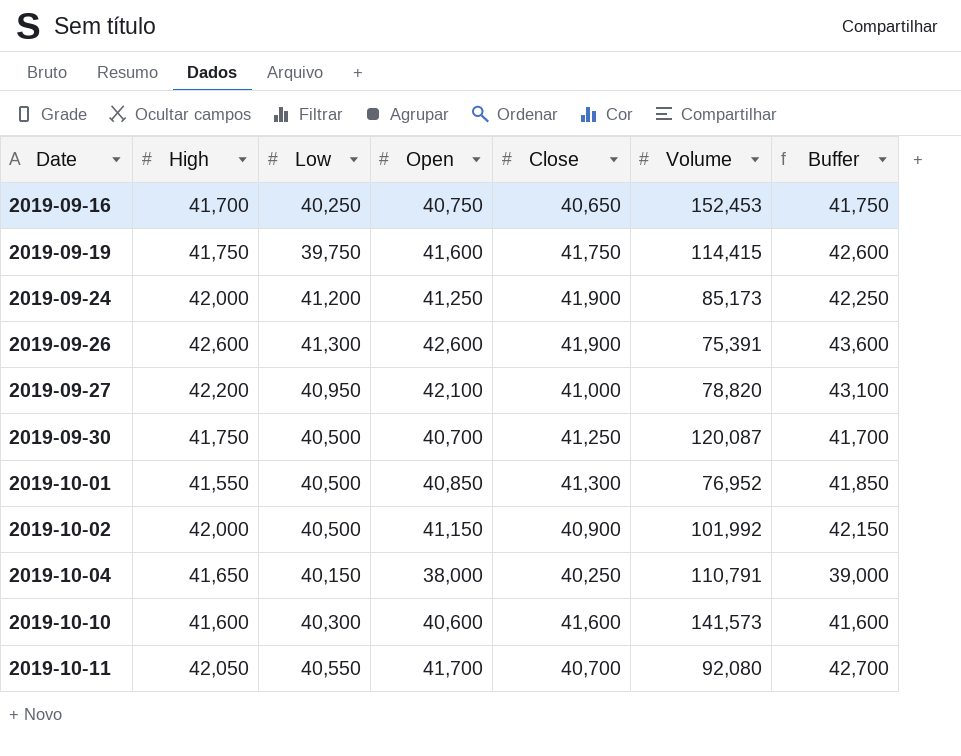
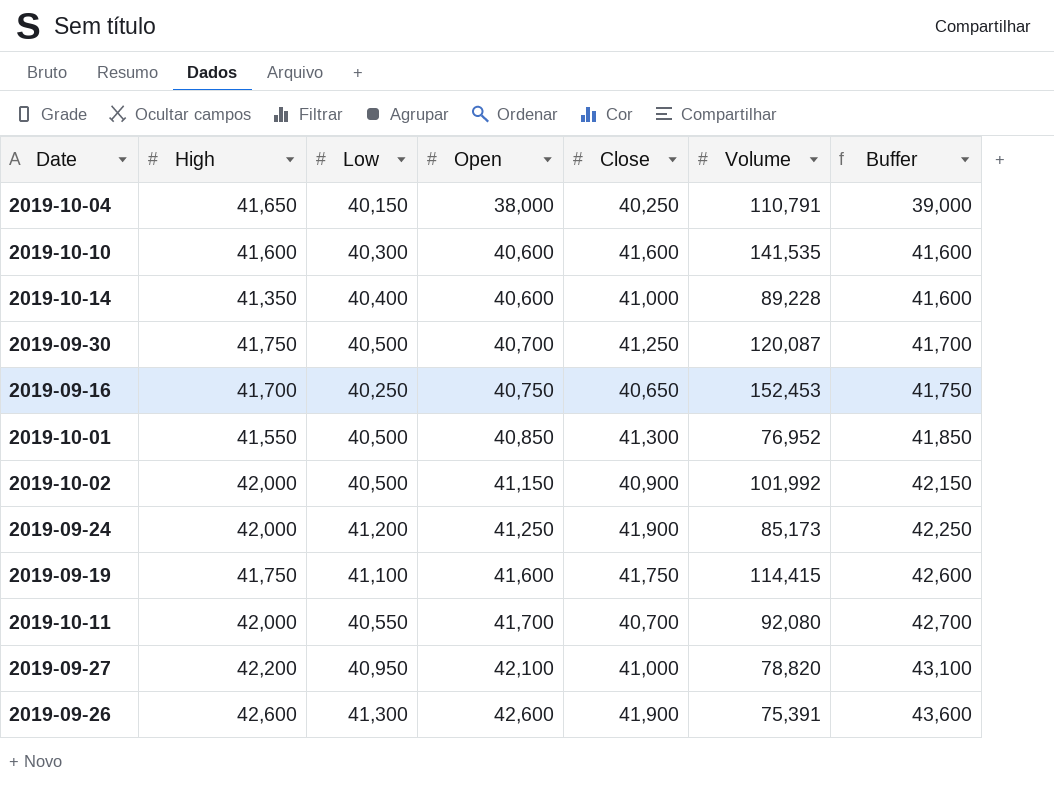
row order: Date ascending -> Open ascending
2019-10-10 | Volume: 141,573 -> 141,535
row 2019-10-14: none -> 41,350 | 40,400 | 40,600 | 41,000 | 89,228 | 41,600
2019-09-19 | Low: 39,750 -> 41,100
2019-10-11 | High: 42,050 -> 42,000

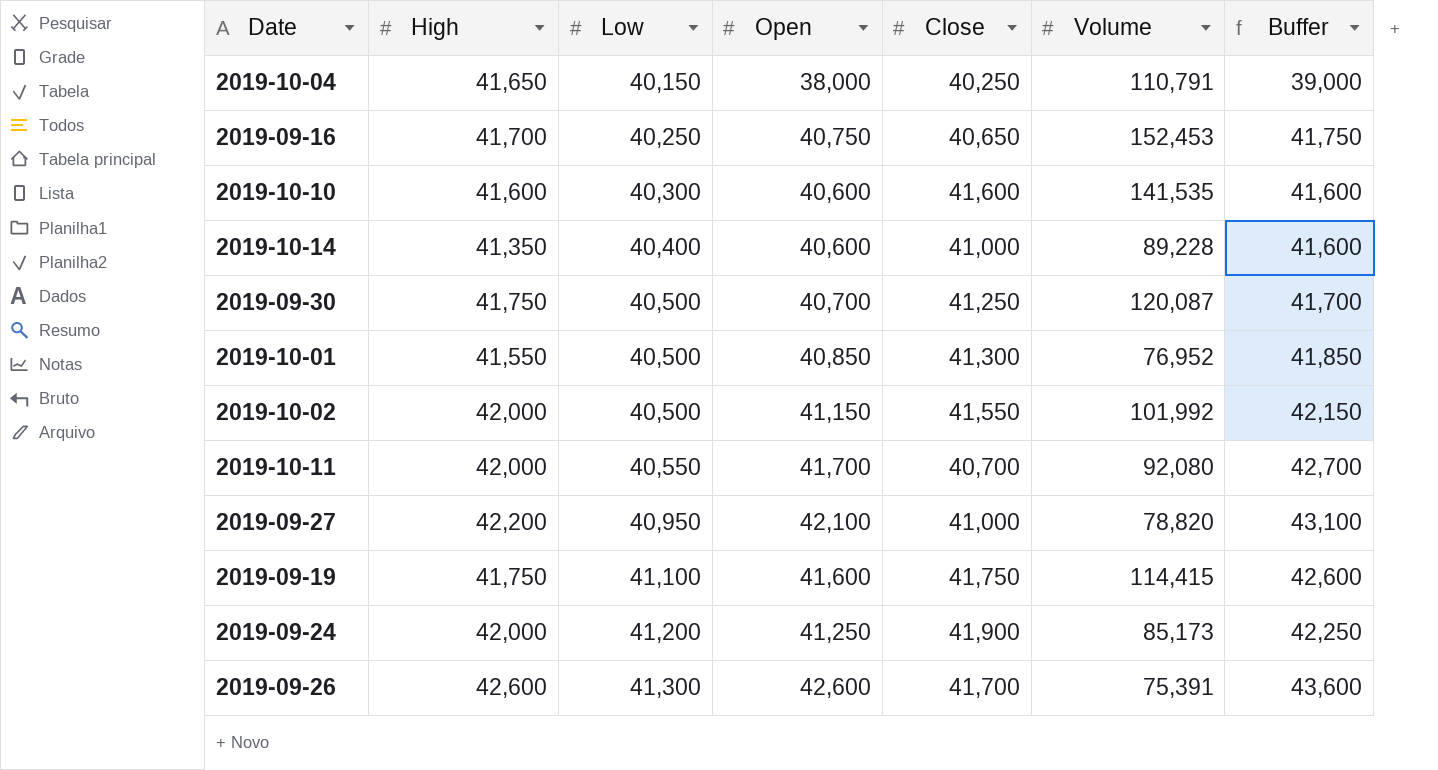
row order: Open ascending -> Low ascending
2019-10-02 | Close: 40,900 -> 41,550
2019-09-26 | Close: 41,900 -> 41,700

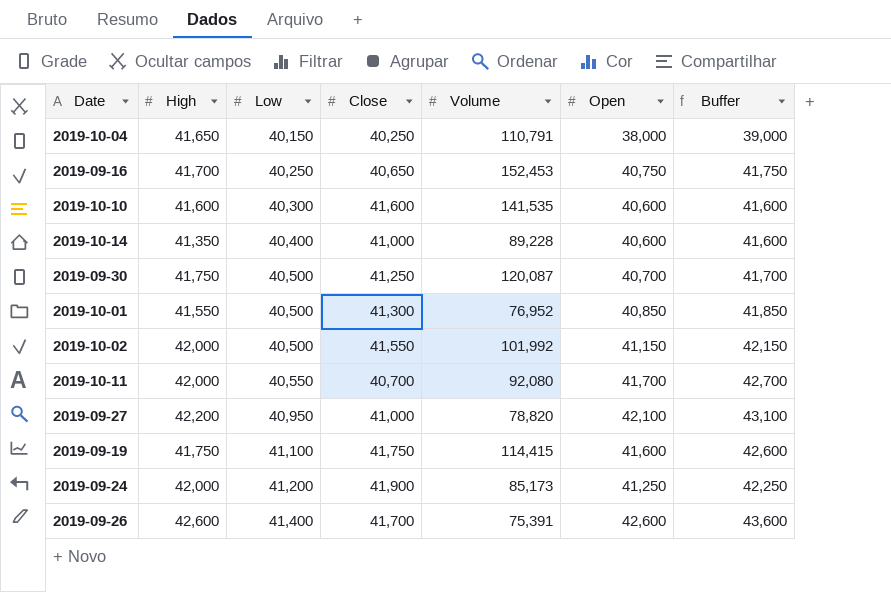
column Open | position: 4 -> 6
2019-09-26 | Low: 41,300 -> 41,400

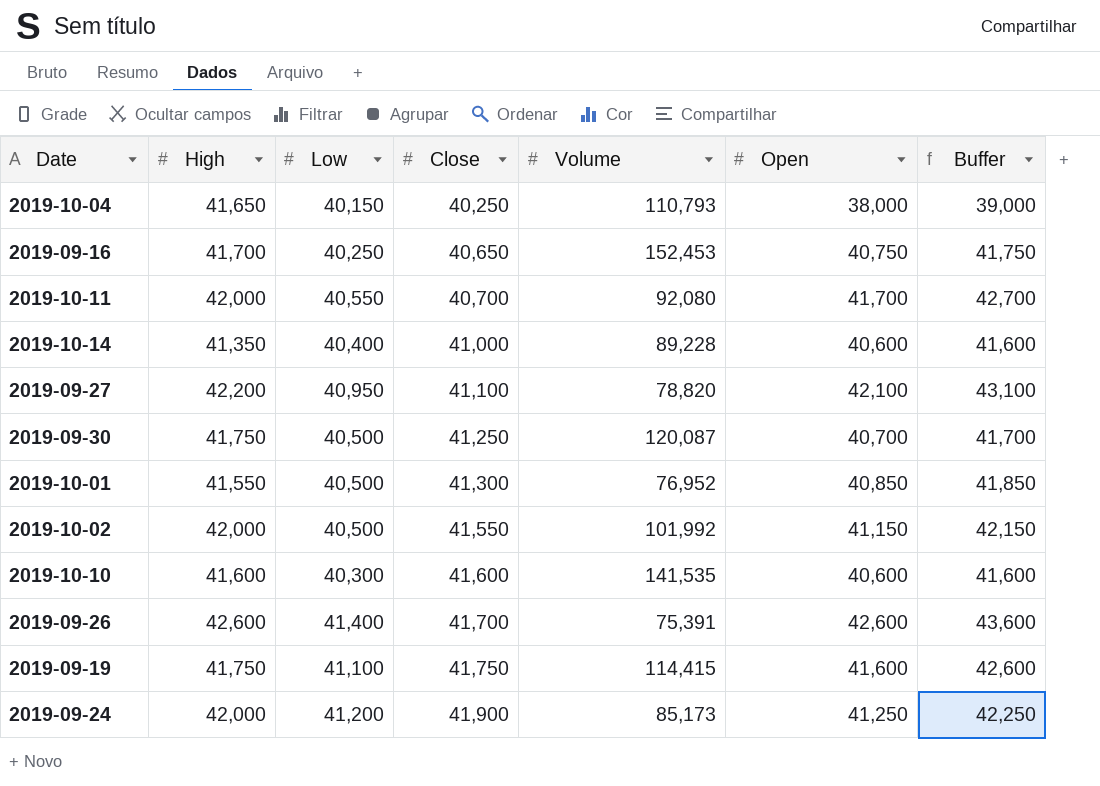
row order: Low ascending -> Close ascending
2019-10-04 | Volume: 110,791 -> 110,793
2019-09-27 | Close: 41,000 -> 41,100

